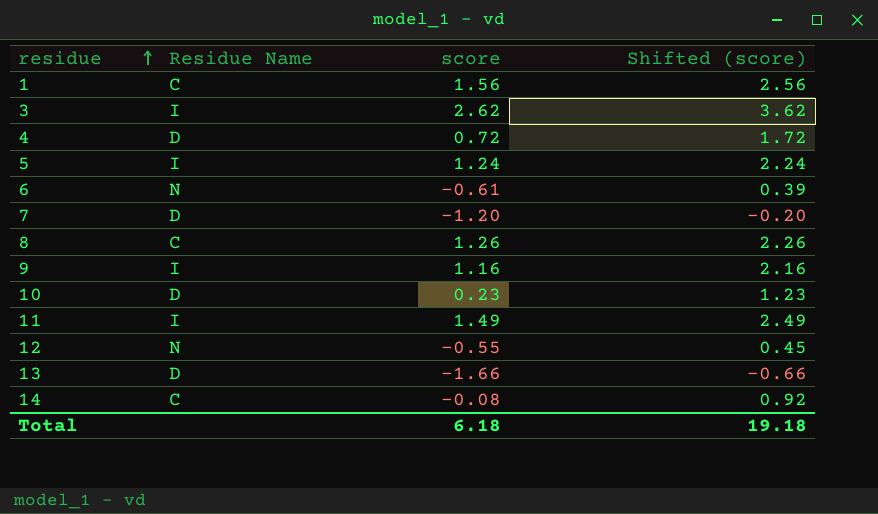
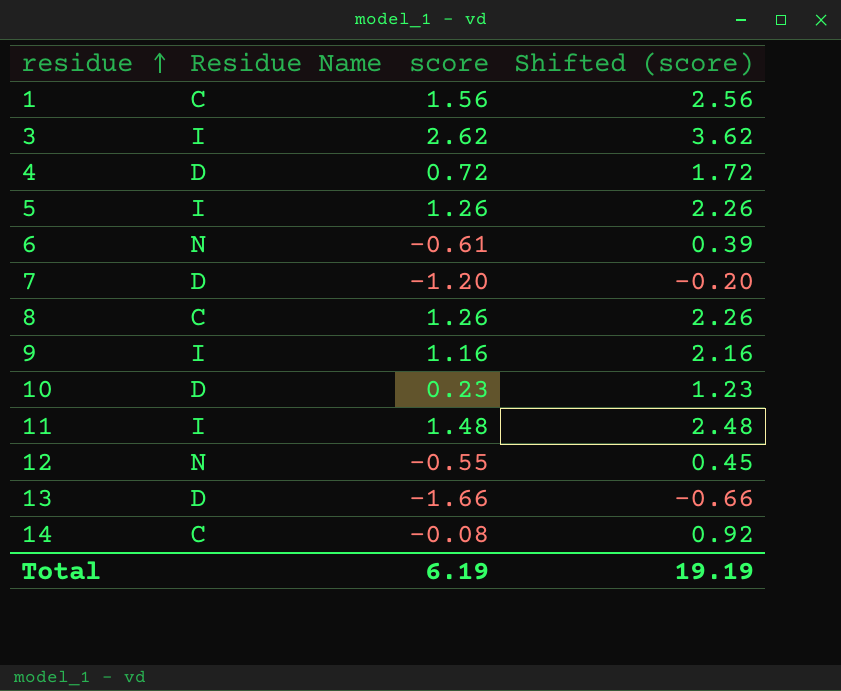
5 | score: 1.24 -> 1.26
5 | Shifted (score): 2.24 -> 2.26
11 | score: 1.49 -> 1.48
11 | Shifted (score): 2.49 -> 2.48
Total | score: 6.18 -> 6.19
Total | Shifted (score): 19.18 -> 19.19

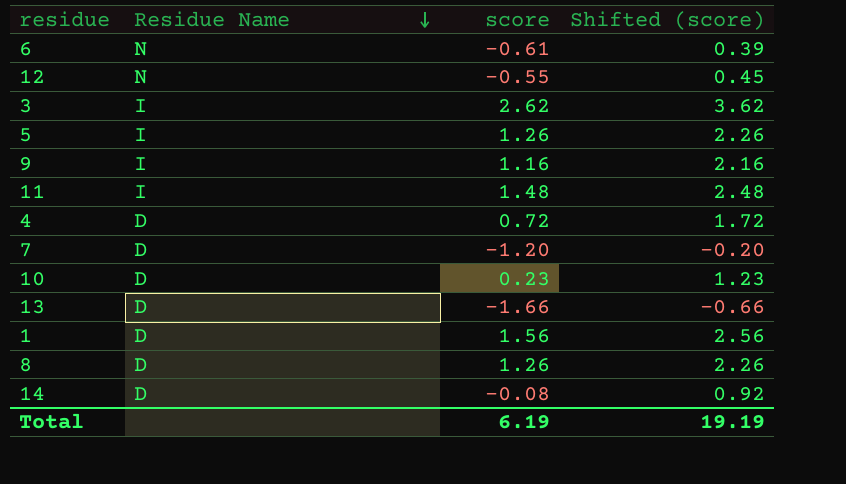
row order: residue ascending -> Residue Name descending
1 | Residue Name: C -> D
8 | Residue Name: C -> D
14 | Residue Name: C -> D

